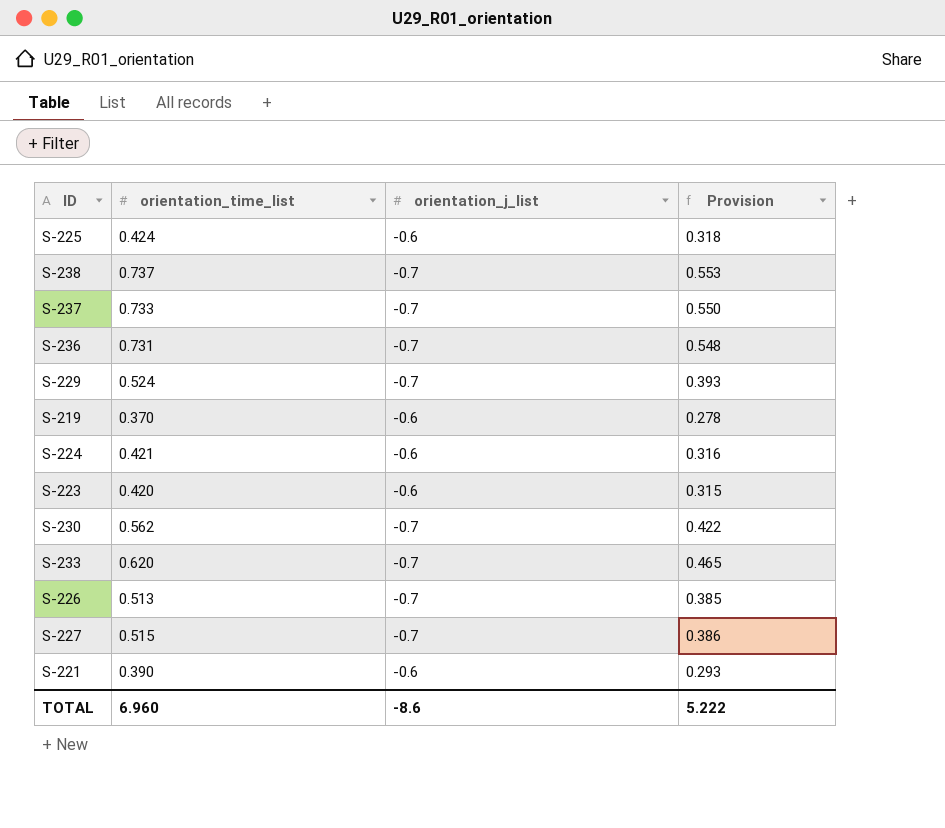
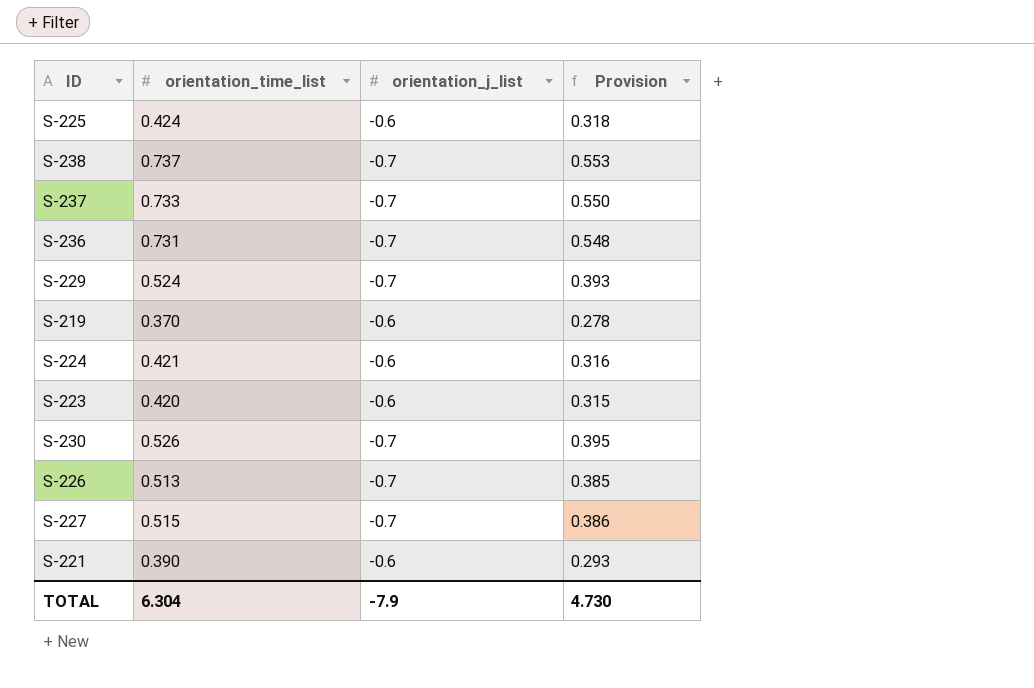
row S-233: 0.620 | -0.7 | 0.465 -> none
S-230 | orientation_time_list: 0.562 -> 0.526
S-230 | Provision: 0.422 -> 0.395
TOTAL | orientation_time_list: 6.960 -> 6.304
TOTAL | orientation_j_list: -8.6 -> -7.9
TOTAL | Provision: 5.222 -> 4.730

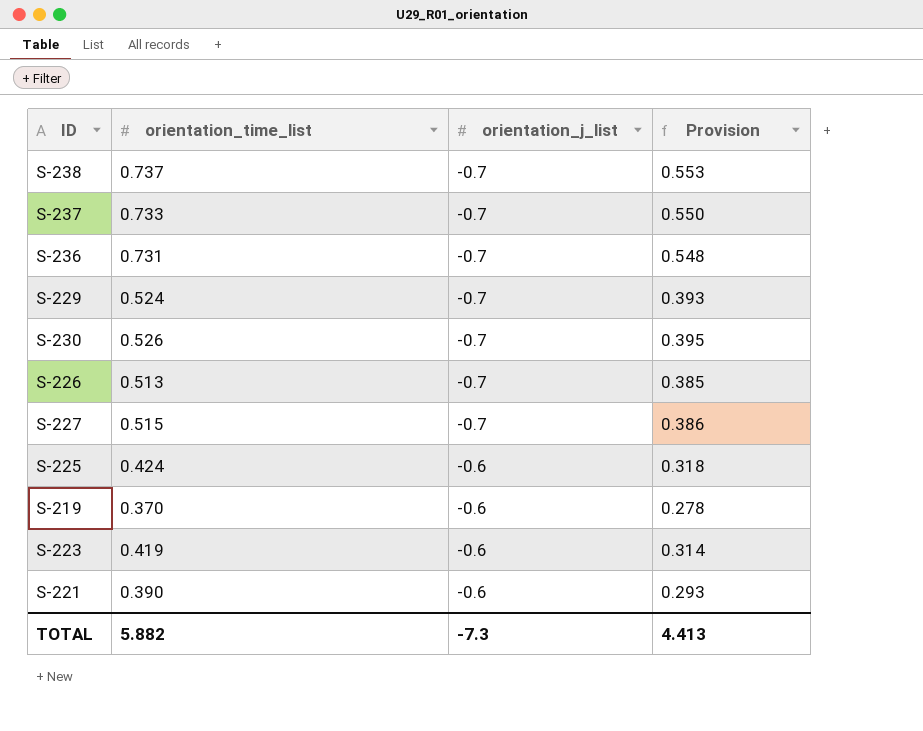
row order: none -> orientation_j_list ascending
row S-224: 0.421 | -0.6 | 0.316 -> none
S-223 | orientation_time_list: 0.420 -> 0.419
S-223 | Provision: 0.315 -> 0.314
TOTAL | orientation_time_list: 6.304 -> 5.882
TOTAL | orientation_j_list: -7.9 -> -7.3
TOTAL | Provision: 4.730 -> 4.413

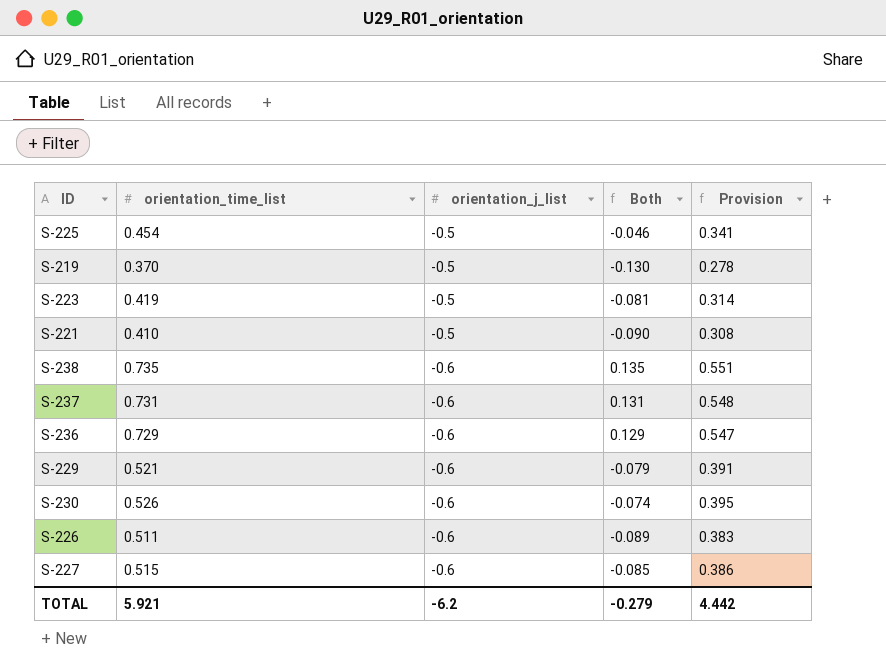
row order: orientation_j_list ascending -> orientation_j_list descending
column Both | formula: none -> [orientation_time_list] + [orientation_j_list]
S-225 | orientation_time_list: 0.424 -> 0.454
S-225 | orientation_j_list: -0.6 -> -0.5
S-225 | Provision: 0.318 -> 0.341
S-219 | orientation_j_list: -0.6 -> -0.5
S-223 | orientation_j_list: -0.6 -> -0.5
S-221 | orientation_time_list: 0.390 -> 0.410
S-221 | orientation_j_list: -0.6 -> -0.5
S-221 | Provision: 0.293 -> 0.308
S-238 | orientation_time_list: 0.737 -> 0.735
S-238 | orientation_j_list: -0.7 -> -0.6
S-238 | Provision: 0.553 -> 0.551
S-237 | orientation_time_list: 0.733 -> 0.731
S-237 | orientation_j_list: -0.7 -> -0.6
S-237 | Provision: 0.550 -> 0.548
S-236 | orientation_time_list: 0.731 -> 0.729
S-236 | orientation_j_list: -0.7 -> -0.6
S-236 | Provision: 0.548 -> 0.547
S-229 | orientation_time_list: 0.524 -> 0.521
S-229 | orientation_j_list: -0.7 -> -0.6
S-229 | Provision: 0.393 -> 0.391
S-230 | orientation_j_list: -0.7 -> -0.6
S-226 | orientation_time_list: 0.513 -> 0.511
S-226 | orientation_j_list: -0.7 -> -0.6
S-226 | Provision: 0.385 -> 0.383
S-227 | orientation_j_list: -0.7 -> -0.6
TOTAL | orientation_time_list: 5.882 -> 5.921
TOTAL | orientation_j_list: -7.3 -> -6.2
TOTAL | Provision: 4.413 -> 4.442

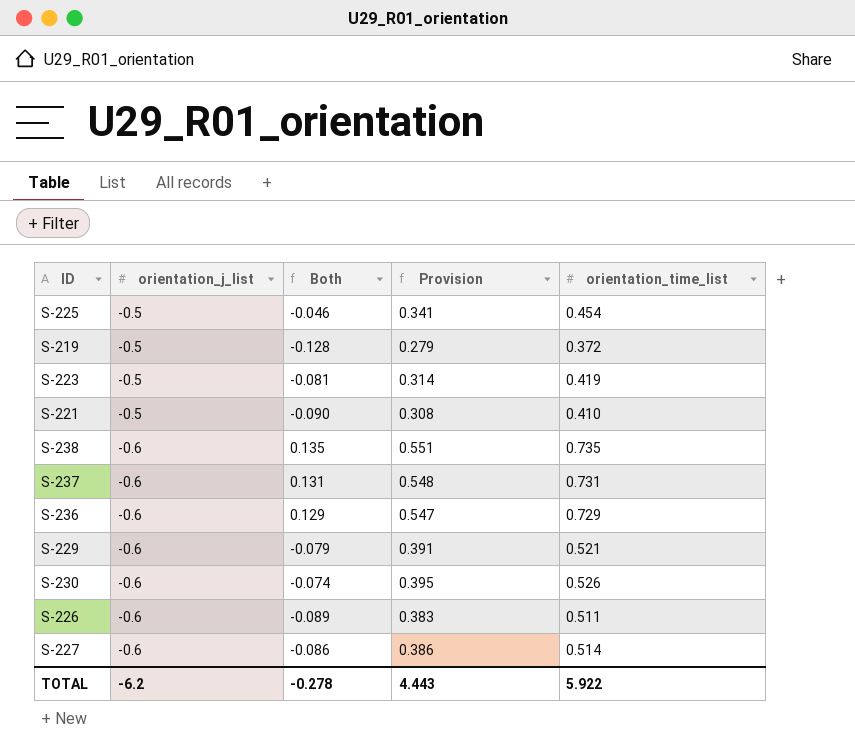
column orientation_time_list | position: 2 -> 5
S-219 | Both: -0.130 -> -0.128
S-219 | Provision: 0.278 -> 0.279
S-219 | orientation_time_list: 0.370 -> 0.372
S-227 | Both: -0.085 -> -0.086
S-227 | orientation_time_list: 0.515 -> 0.514
TOTAL | Both: -0.279 -> -0.278
TOTAL | Provision: 4.442 -> 4.443
TOTAL | orientation_time_list: 5.921 -> 5.922

